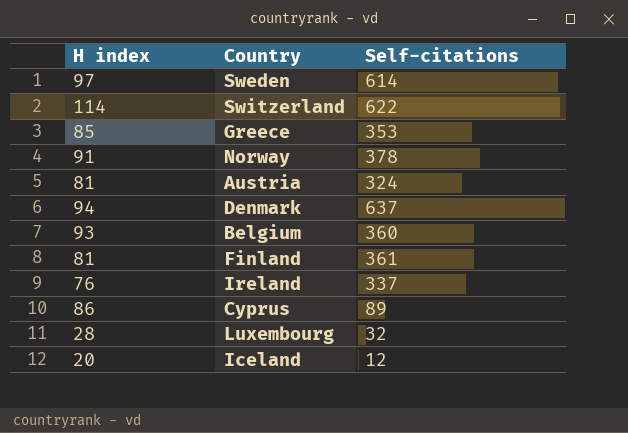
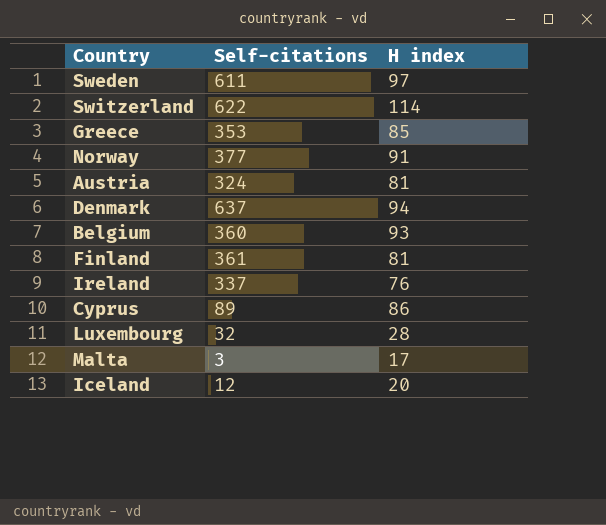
column H index | position: 1 -> 3
Sweden | Self-citations: 614 -> 611
Norway | Self-citations: 378 -> 377
row Malta: none -> 3 | 17

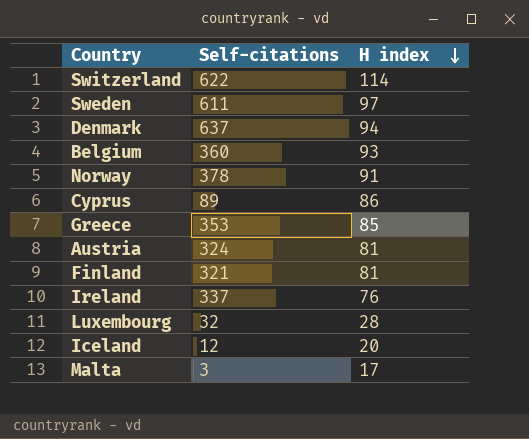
row order: none -> H index descending
Norway | Self-citations: 377 -> 378
Finland | Self-citations: 361 -> 321

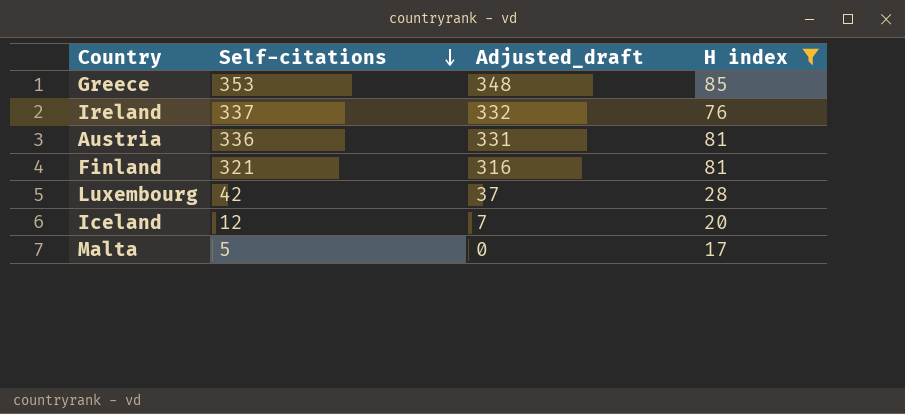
filter: none -> H index <= 85
row order: H index descending -> Self-citations descending
column Adjusted_draft | formula: none -> [Self-citations] - 5
Austria | Self-citations: 324 -> 336
Luxembourg | Self-citations: 32 -> 42
Malta | Self-citations: 3 -> 5

